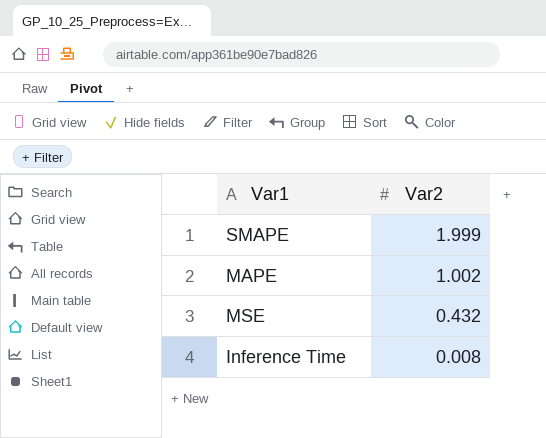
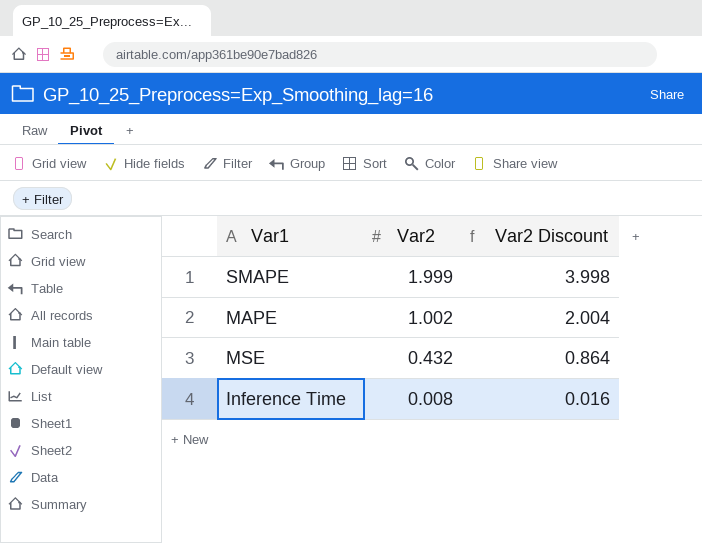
column Var2 Discount | formula: none -> [Var2] * 2

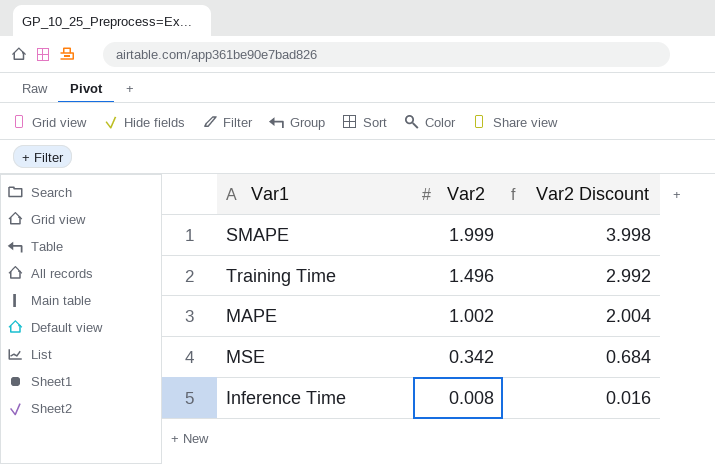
row Training Time: none -> 1.496 | 2.992
MSE | Var2: 0.432 -> 0.342
MSE | Var2 Discount: 0.864 -> 0.684

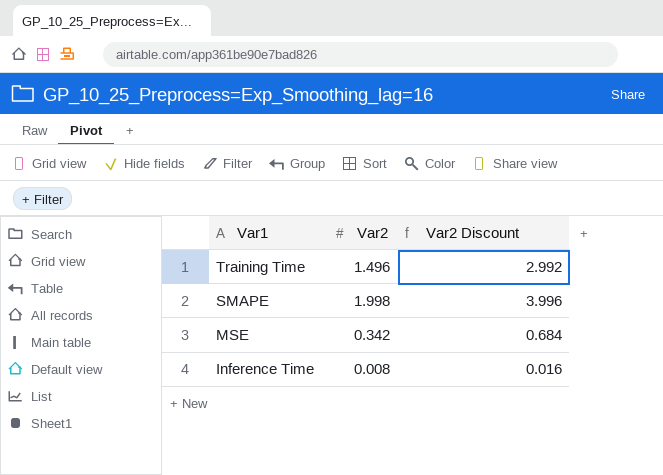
row order: Var2 descending -> Var1 descending
row MAPE: 1.002 | 2.004 -> none
SMAPE | Var2: 1.999 -> 1.998
SMAPE | Var2 Discount: 3.998 -> 3.996

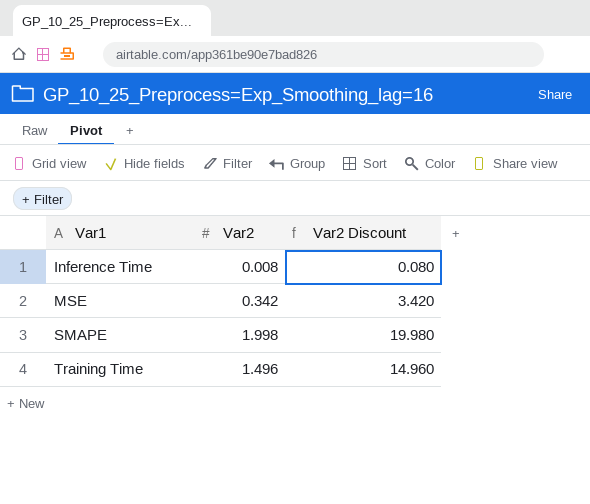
row order: Var1 descending -> Var1 ascending
column Var2 Discount | formula: [Var2] * 2 -> [Var2] * 10

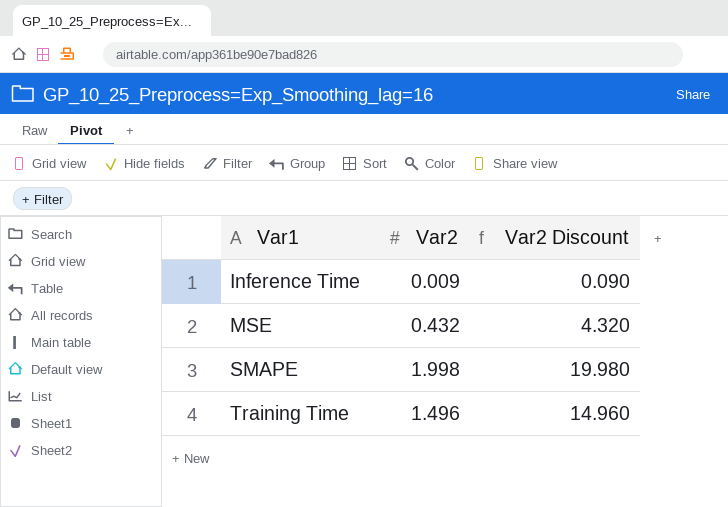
Inference Time | Var2: 0.008 -> 0.009
Inference Time | Var2 Discount: 0.080 -> 0.090
MSE | Var2: 0.342 -> 0.432
MSE | Var2 Discount: 3.420 -> 4.320

